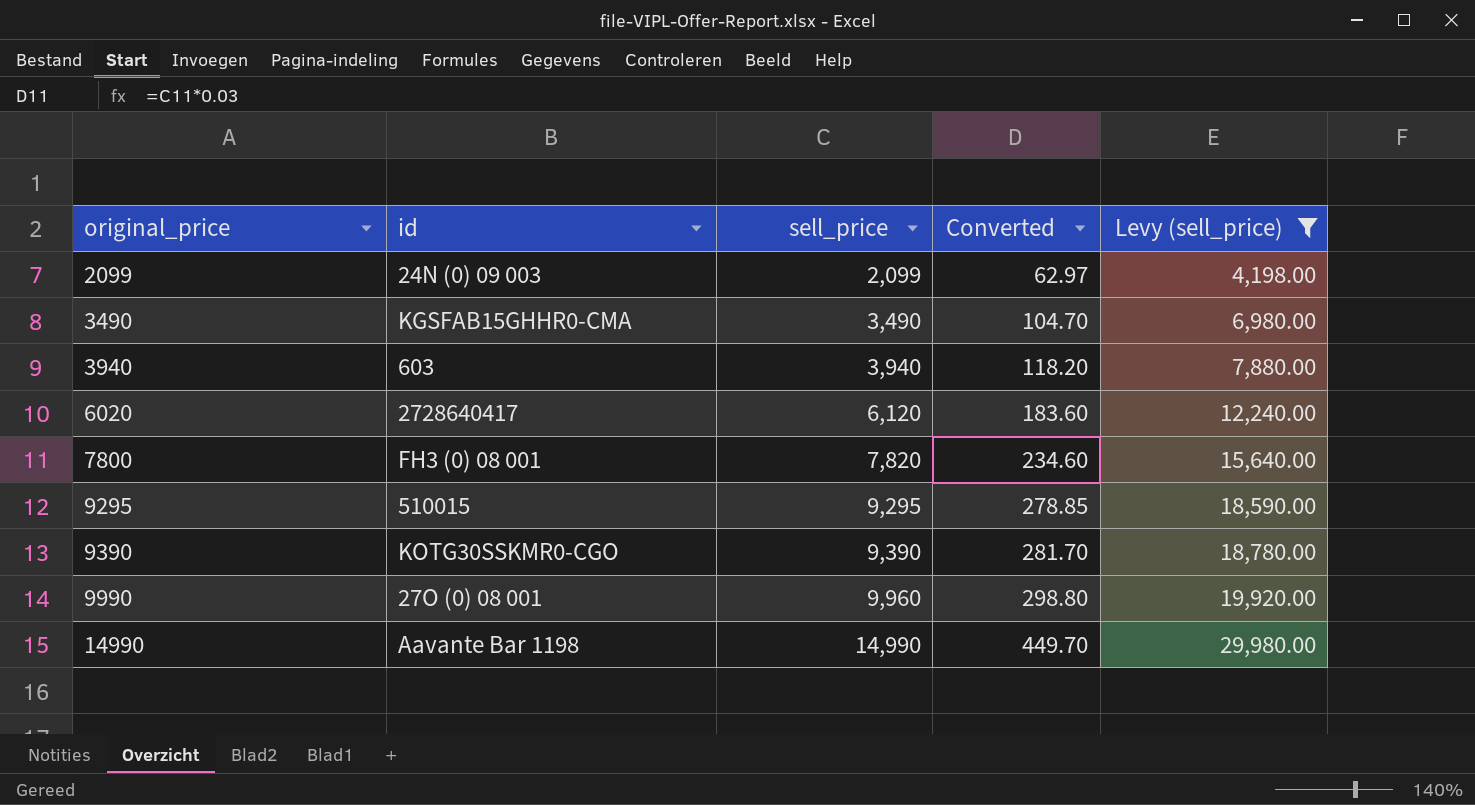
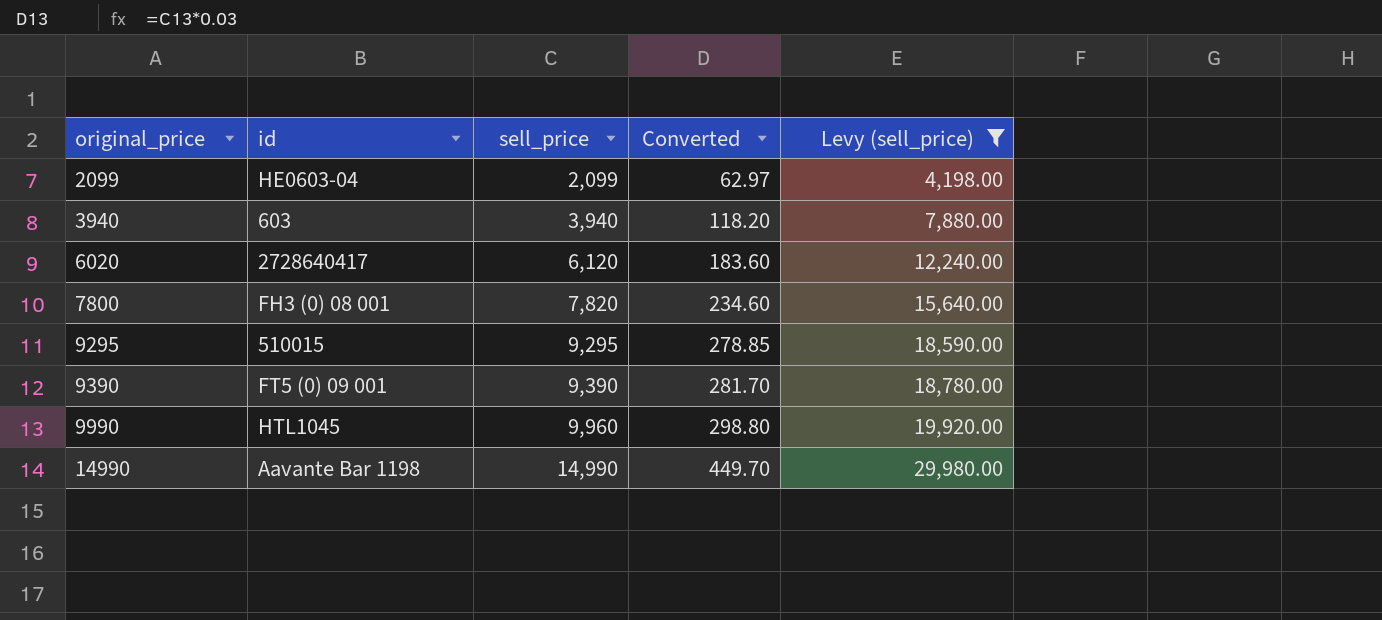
row 3490: KGSFAB15GHHR0-CMA | 3,490 | 104.70 | 6,980.00 -> none
2099 | id: 24N (0) 09 003 -> HE0603-04
9390 | id: KOTG30SSKMR0-CGO -> FT5 (0) 09 001
9990 | id: 27O (0) 08 001 -> HTL1045

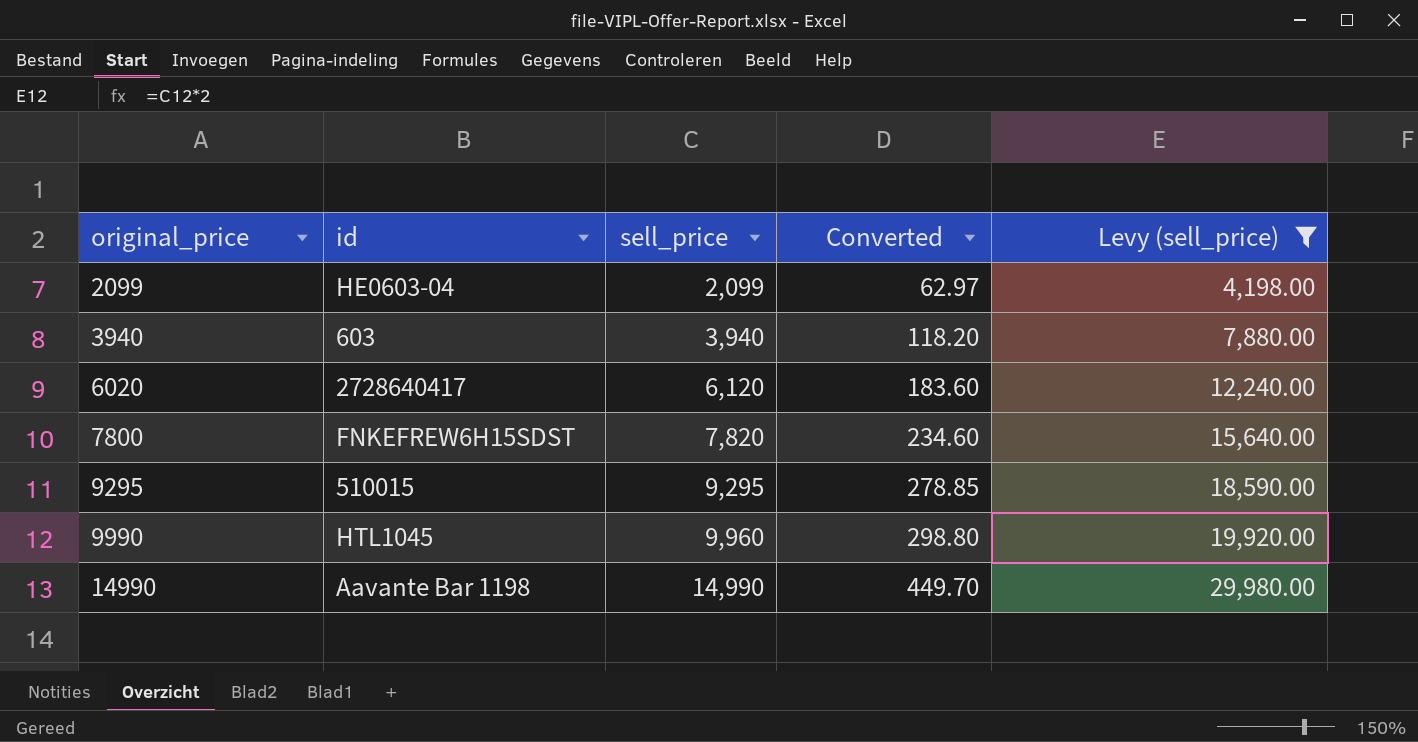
row 9390: FT5 (0) 09 001 | 9,390 | 281.70 | 18,780.00 -> none
7800 | id: FH3 (0) 08 001 -> FNKEFREW6H15SDST

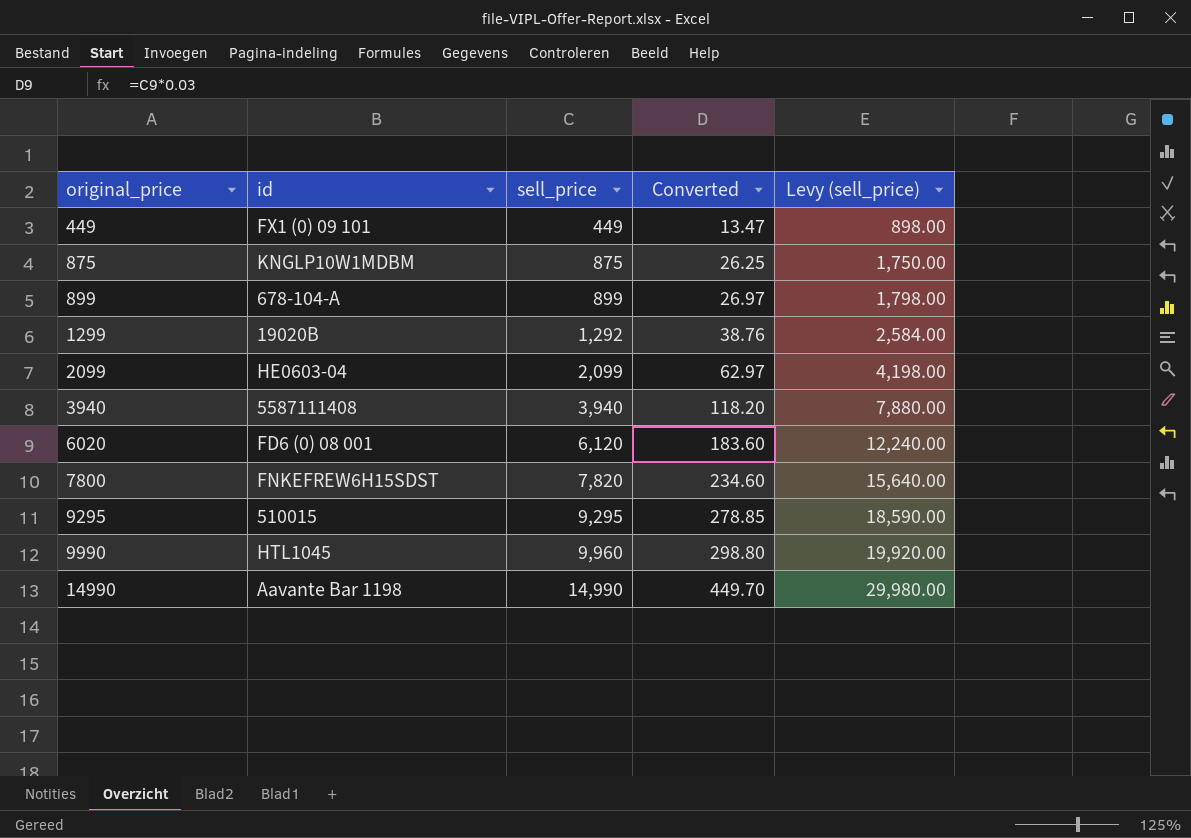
filter: Levy (sell_price) >= 4,198.00 -> none
3940 | id: 603 -> 5587111408
6020 | id: 2728640417 -> FD6 (0) 08 001

